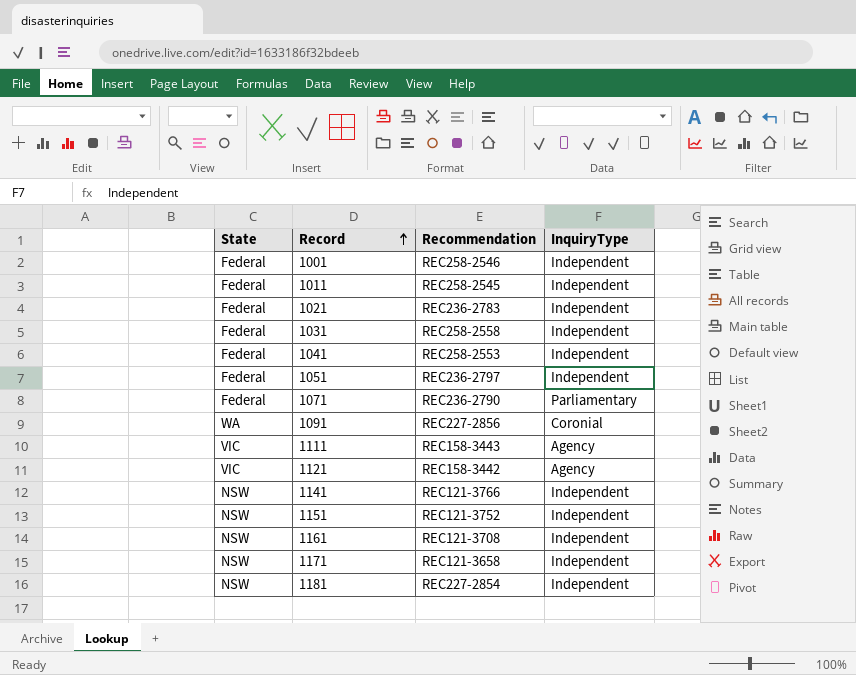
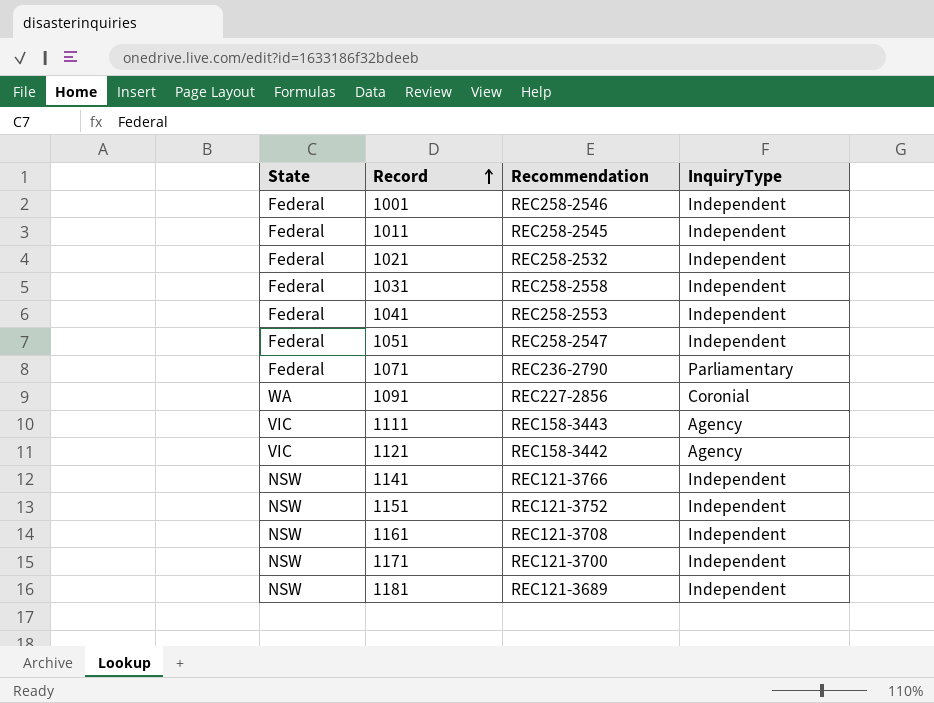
1021 | Recommendation: REC236-2783 -> REC258-2532
1051 | Recommendation: REC236-2797 -> REC258-2547
1171 | Recommendation: REC121-3658 -> REC121-3700
1181 | Recommendation: REC227-2854 -> REC121-3689

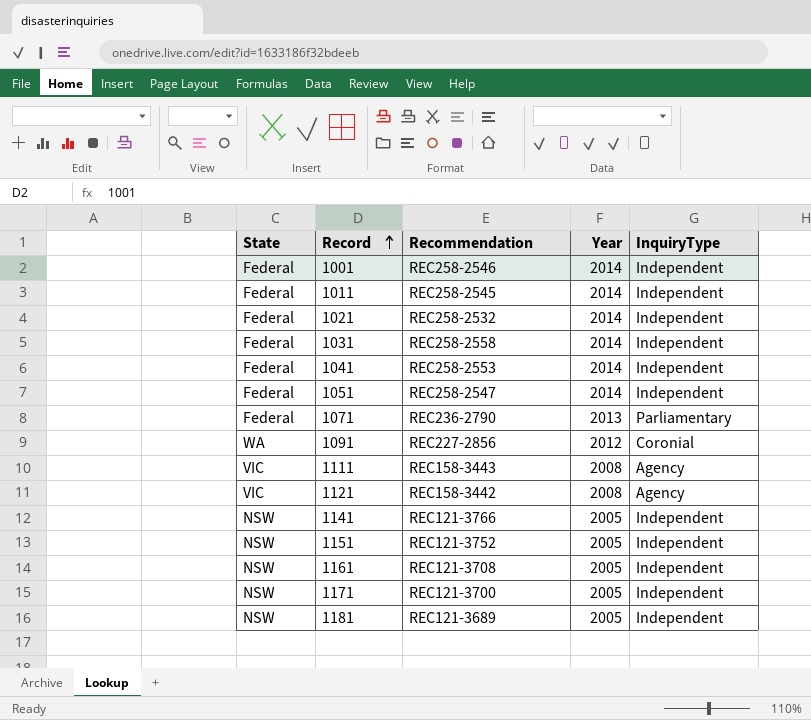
column Year | position: none -> 4

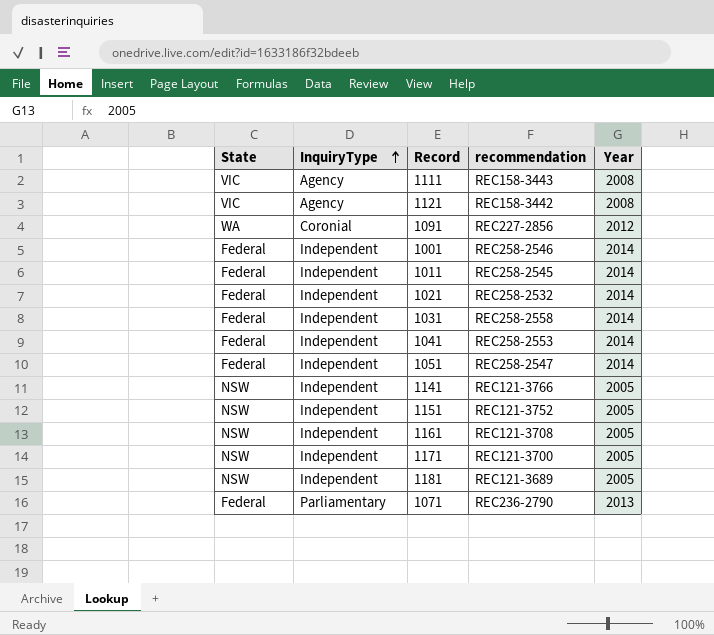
row order: Record ascending -> InquiryType ascending
column InquiryType | position: 5 -> 2
column name: Recommendation -> recommendation

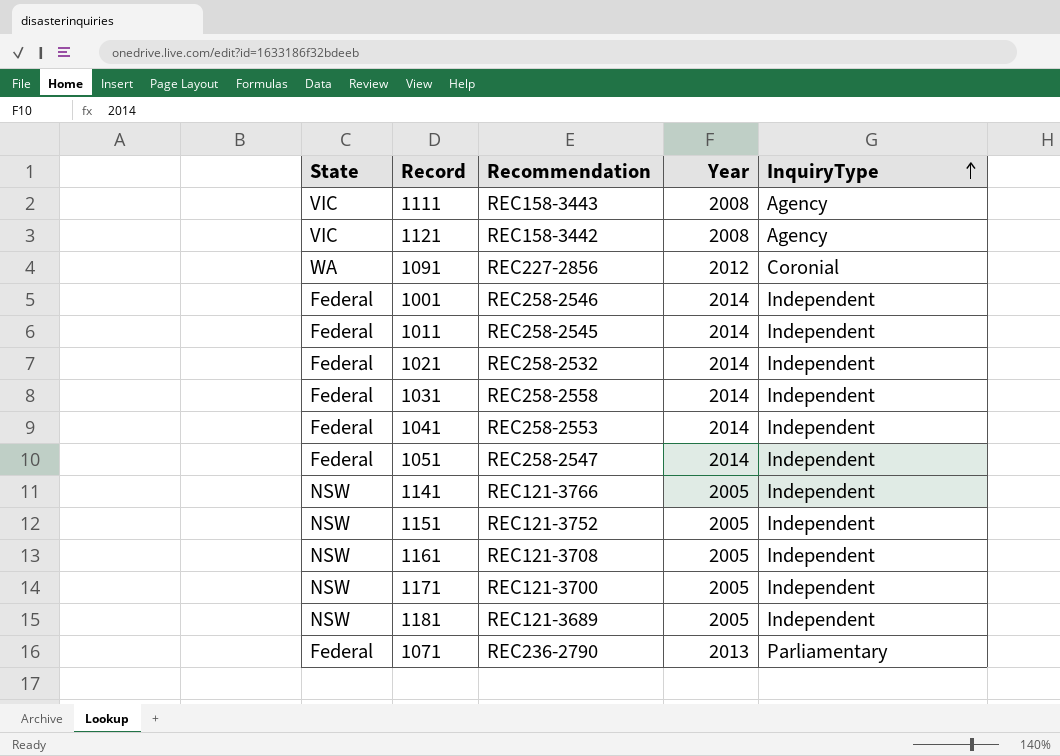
column name: recommendation -> Recommendation
column InquiryType | position: 2 -> 5

